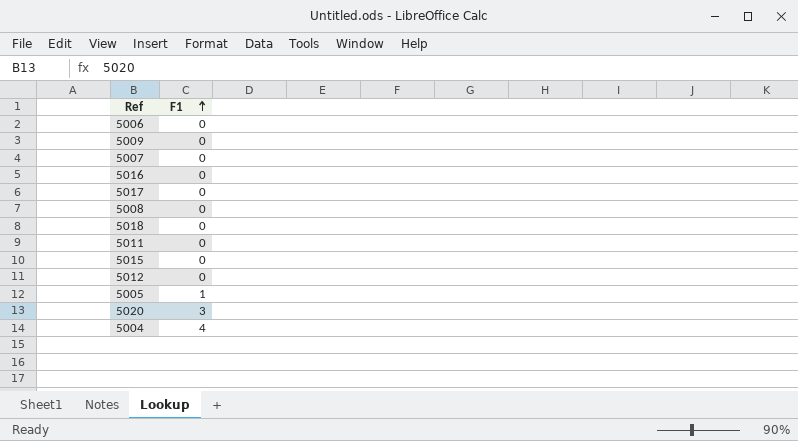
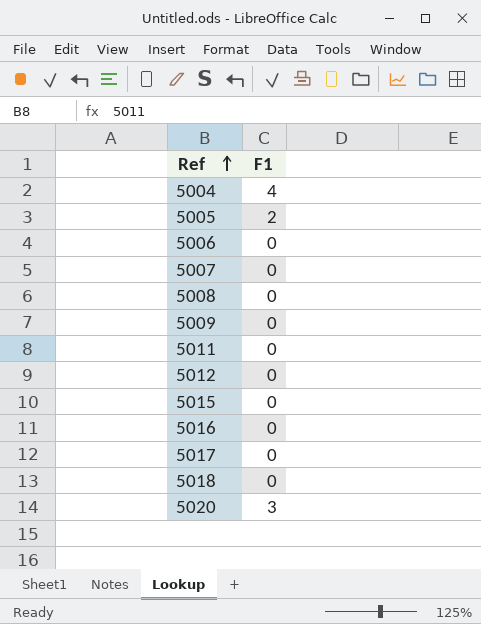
row order: F1 ascending -> Ref ascending
5005 | F1: 1 -> 2

